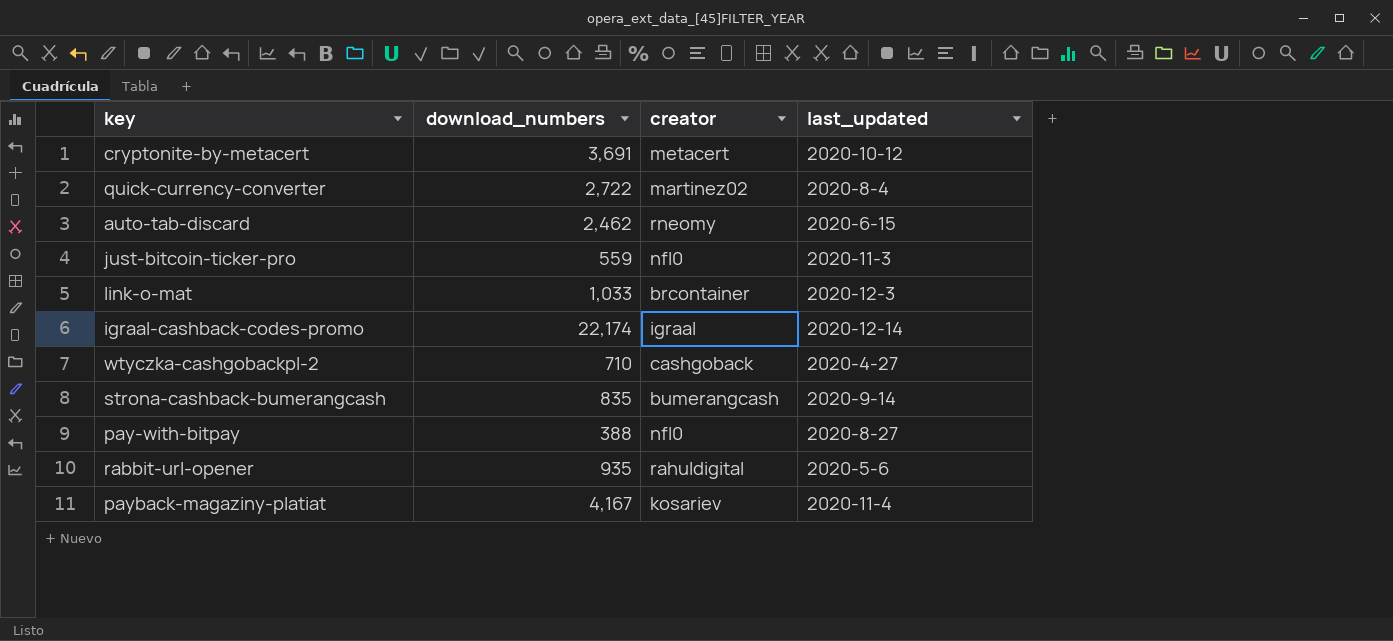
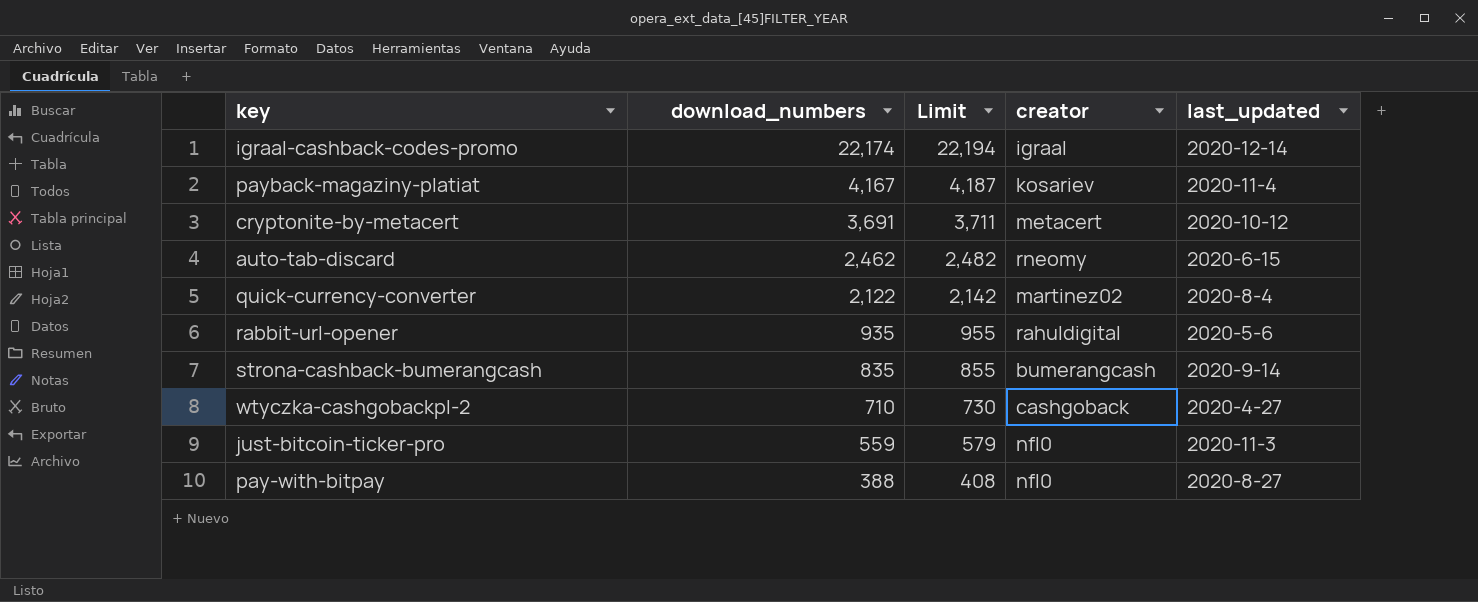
row order: none -> download_numbers descending
column Limit | formula: none -> [download_numbers] + 20
row link-o-mat: 1,033 | brcontainer | 2020-12-3 -> none
quick-currency-converter | download_numbers: 2,722 -> 2,122

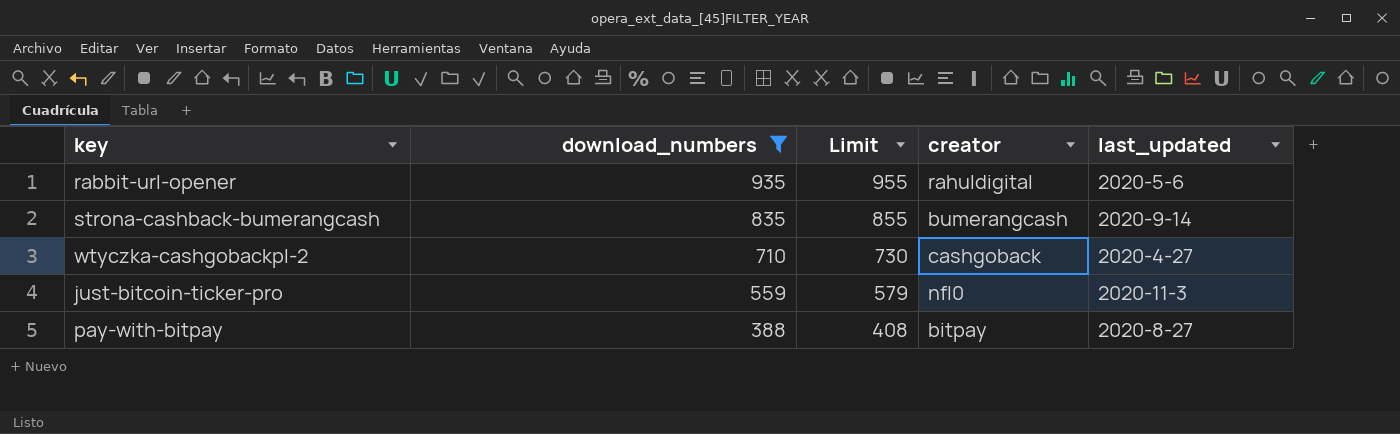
filter: none -> download_numbers <= 935
pay-with-bitpay | creator: nfl0 -> bitpay

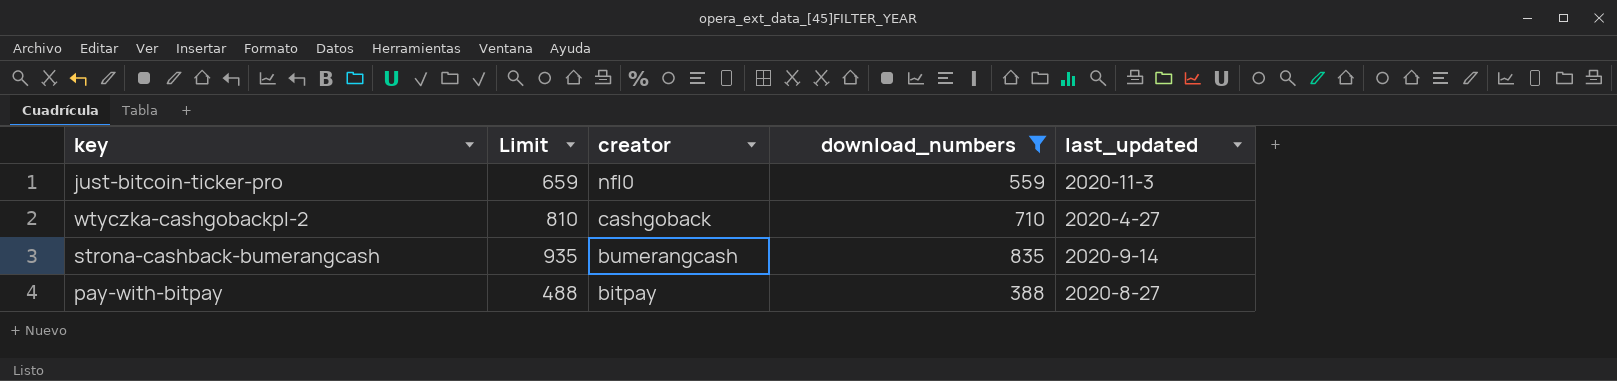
row order: download_numbers descending -> creator descending
column Limit | formula: [download_numbers] + 20 -> [download_numbers] + 100
column download_numbers | position: 2 -> 4
row rabbit-url-opener: 935 | 955 | rahuldigital | 2020-5-6 -> none

